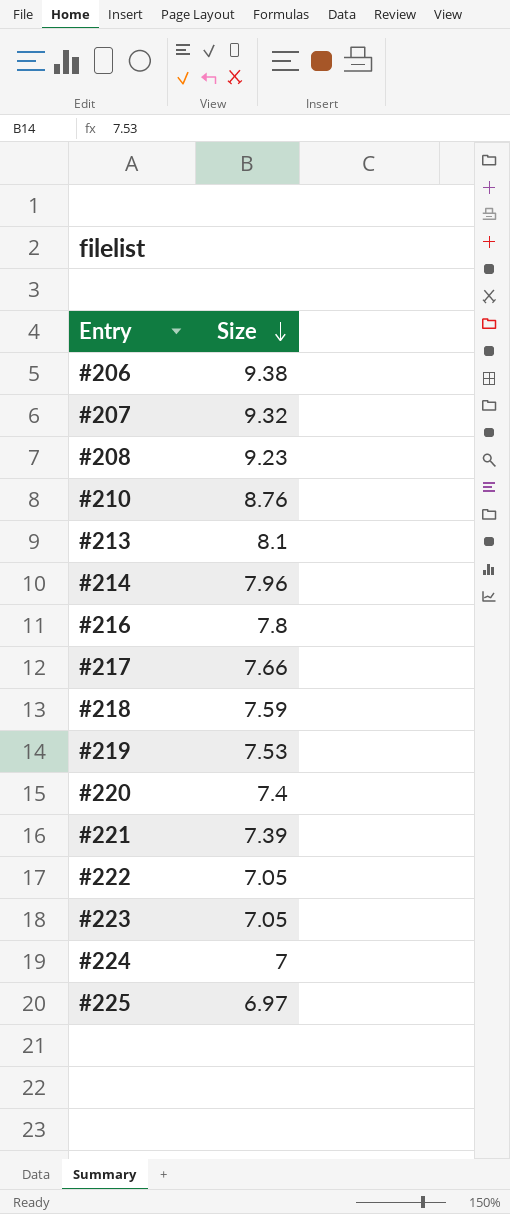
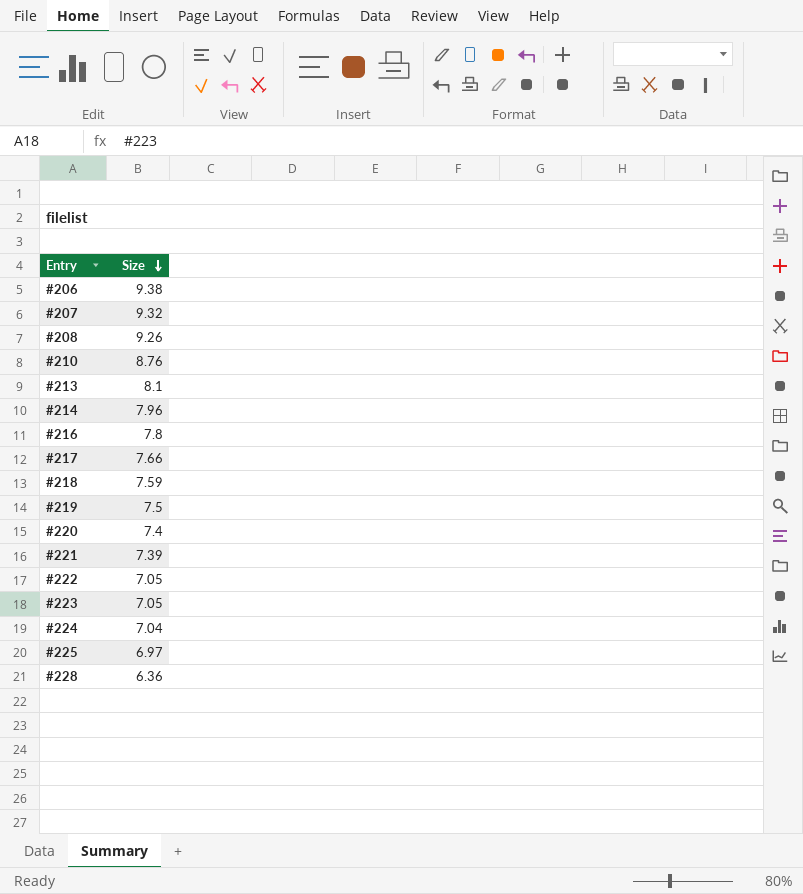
#208 | Size: 9.23 -> 9.26
#219 | Size: 7.53 -> 7.5
#224 | Size: 7 -> 7.04
row #228: none -> 6.36

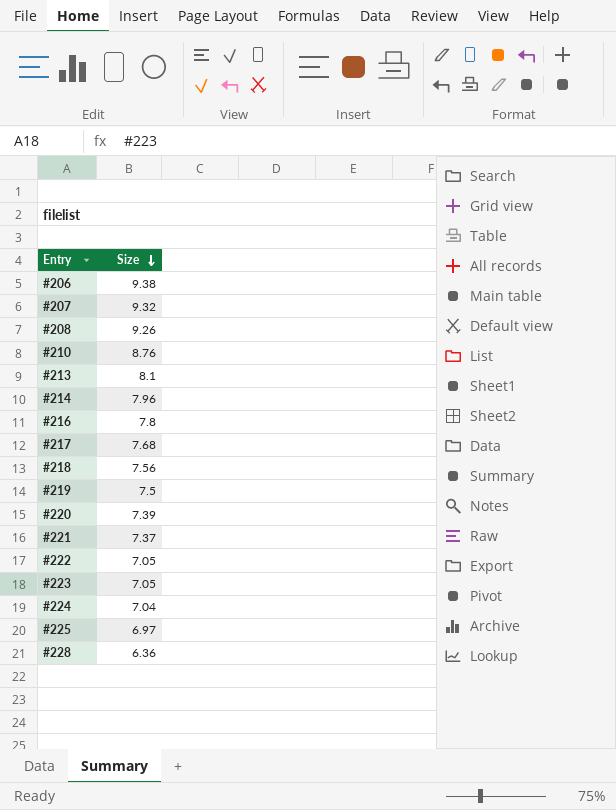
#217 | Size: 7.66 -> 7.68
#218 | Size: 7.59 -> 7.56
#220 | Size: 7.4 -> 7.39
#221 | Size: 7.39 -> 7.37

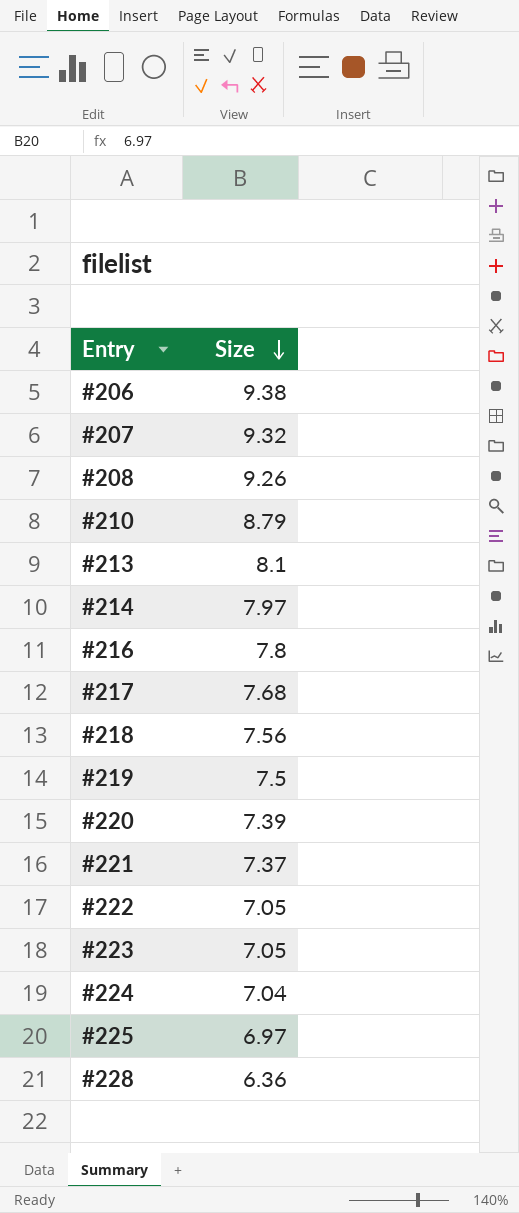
#210 | Size: 8.76 -> 8.79
#214 | Size: 7.96 -> 7.97

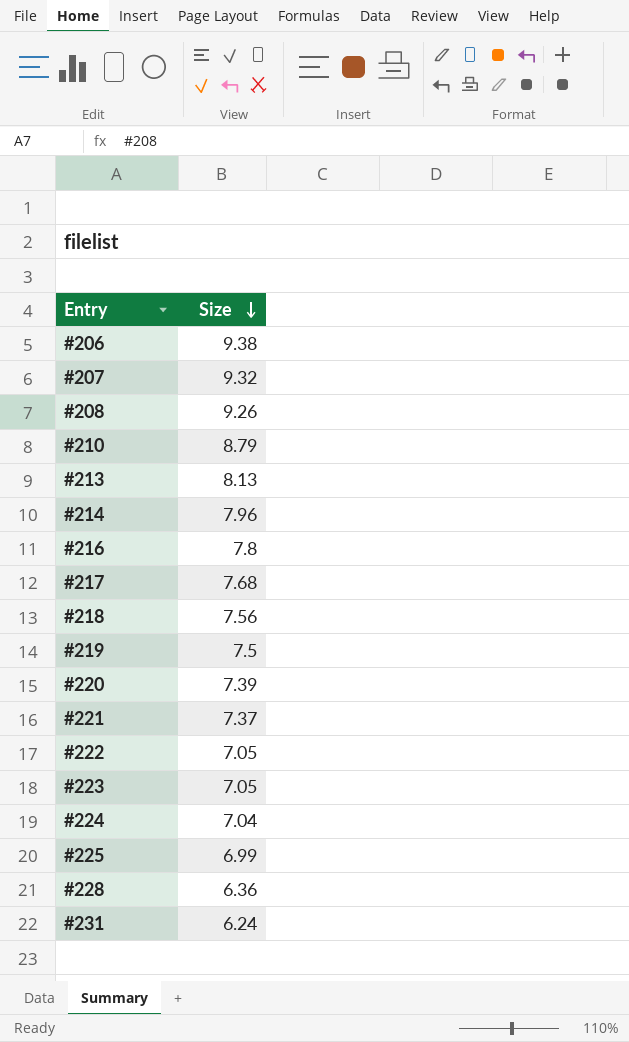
#213 | Size: 8.1 -> 8.13
#214 | Size: 7.97 -> 7.96
#225 | Size: 6.97 -> 6.99
row #231: none -> 6.24

